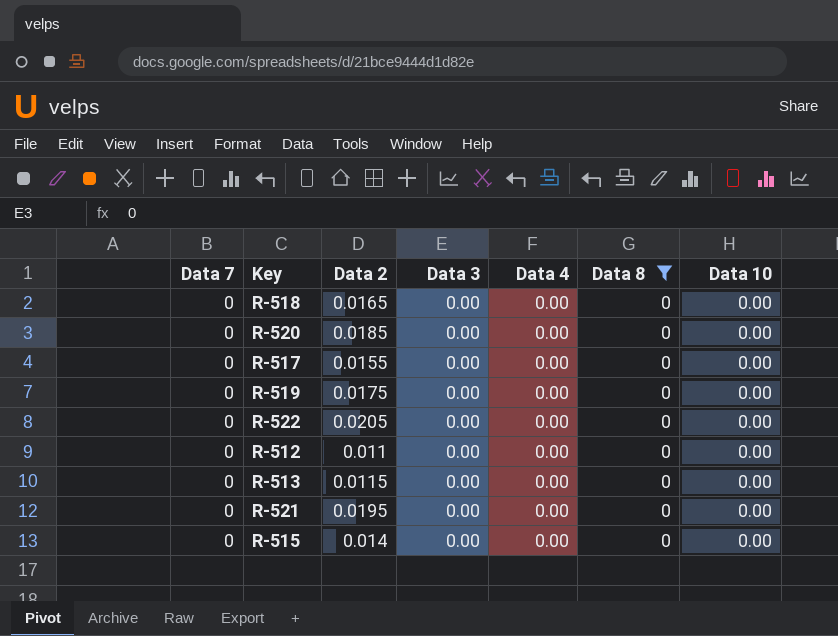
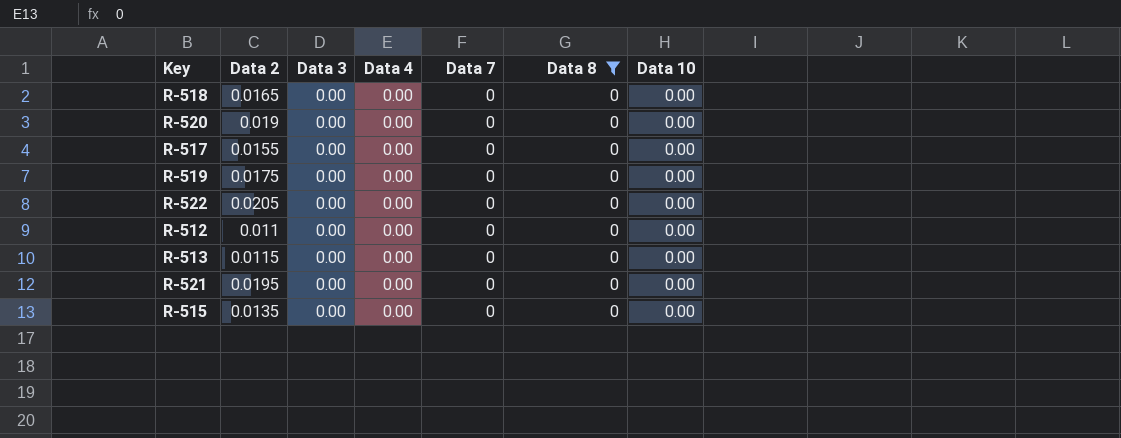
column Data 7 | position: 1 -> 5
R-520 | Data 2: 0.0185 -> 0.019
R-515 | Data 2: 0.014 -> 0.0135

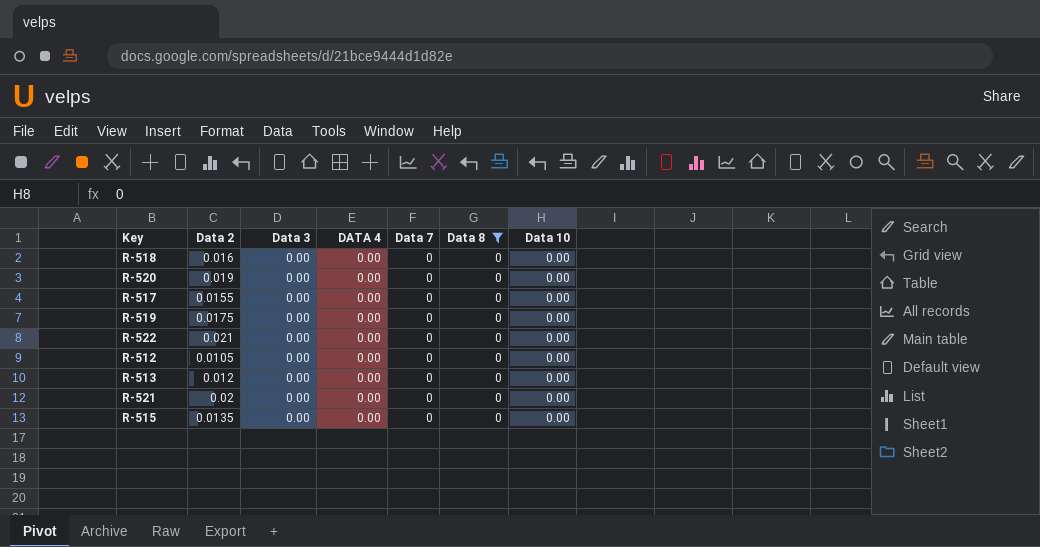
column name: Data 4 -> DATA 4
R-518 | Data 2: 0.0165 -> 0.016
R-522 | Data 2: 0.0205 -> 0.021
R-512 | Data 2: 0.011 -> 0.0105
R-513 | Data 2: 0.0115 -> 0.012
R-521 | Data 2: 0.0195 -> 0.02

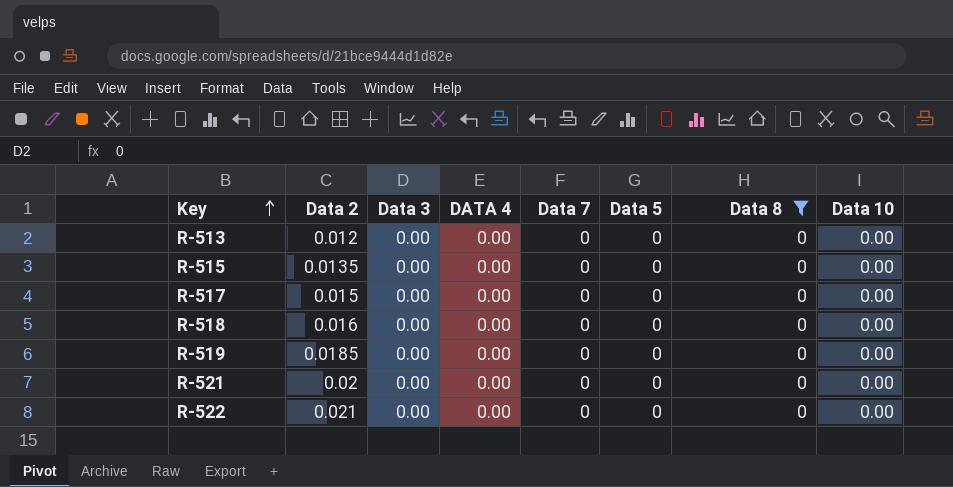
row order: none -> Key ascending
column Data 5 | position: none -> 6
row R-520: 0.019 | 0.00 | 0.00 | 0 | 0 | 0.00 -> none
row R-512: 0.0105 | 0.00 | 0.00 | 0 | 0 | 0.00 -> none
R-517 | Data 2: 0.0155 -> 0.015
R-519 | Data 2: 0.0175 -> 0.0185

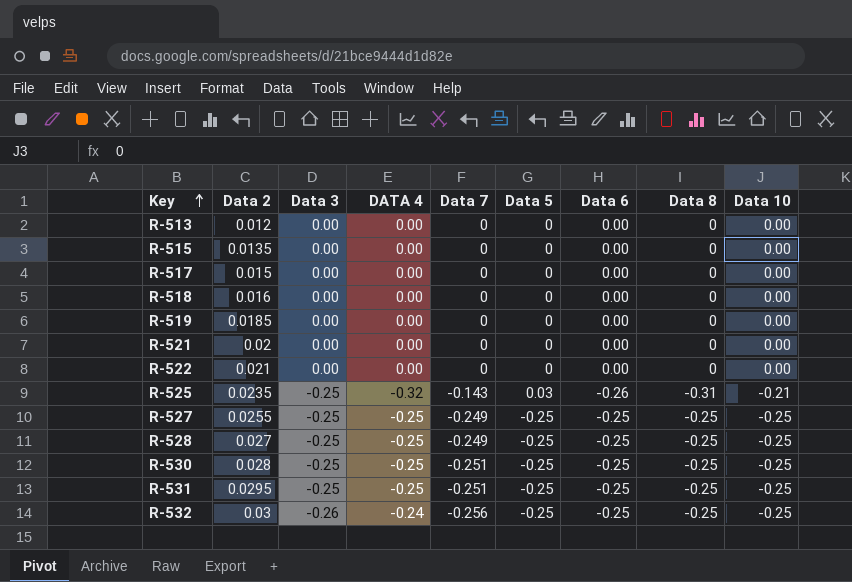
filter: Data 8 = 0 -> none
column Data 6 | position: none -> 7

